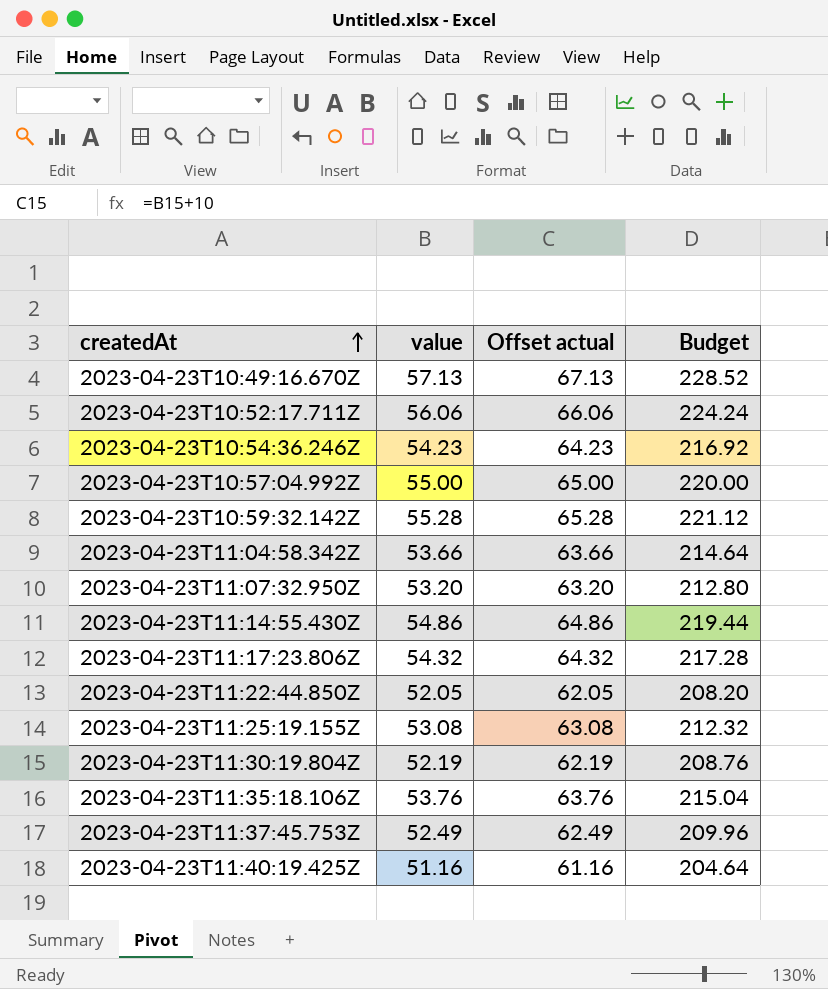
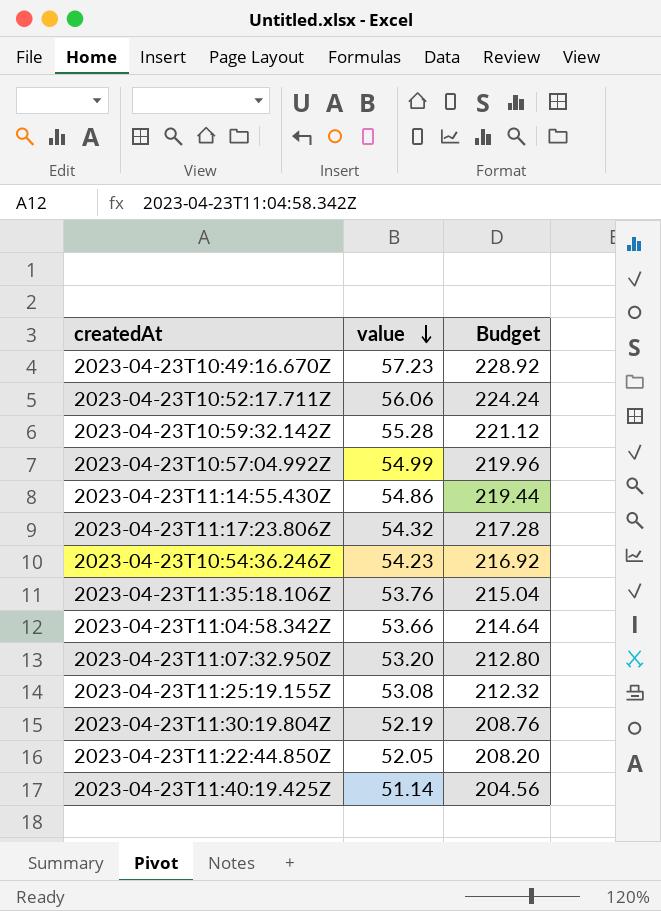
row order: createdAt ascending -> value descending
column Offset actual | formula: [value] + 10 -> none
row 2023-04-23T11:37:45.753Z: 52.49 | 62.49 | 209.96 -> none
2023-04-23T10:49:16.670Z | value: 57.13 -> 57.23
2023-04-23T10:49:16.670Z | Budget: 228.52 -> 228.92
2023-04-23T10:57:04.992Z | value: 55.00 -> 54.99
2023-04-23T10:57:04.992Z | Budget: 220.00 -> 219.96
2023-04-23T11:40:19.425Z | value: 51.16 -> 51.14
2023-04-23T11:40:19.425Z | Budget: 204.64 -> 204.56

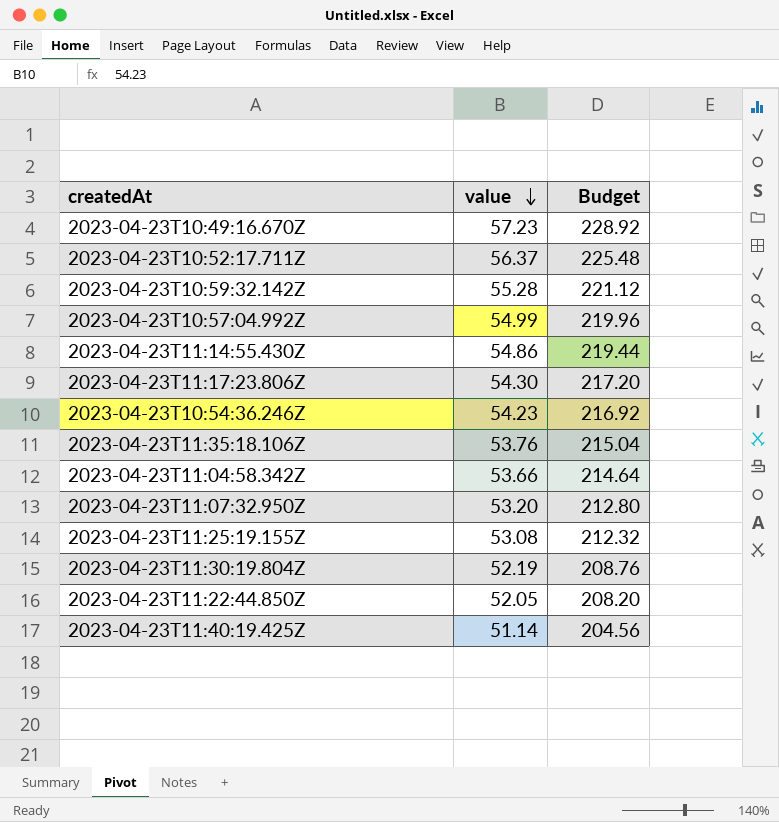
2023-04-23T10:52:17.711Z | value: 56.06 -> 56.37
2023-04-23T10:52:17.711Z | Budget: 224.24 -> 225.48
2023-04-23T11:17:23.806Z | value: 54.32 -> 54.30
2023-04-23T11:17:23.806Z | Budget: 217.28 -> 217.20

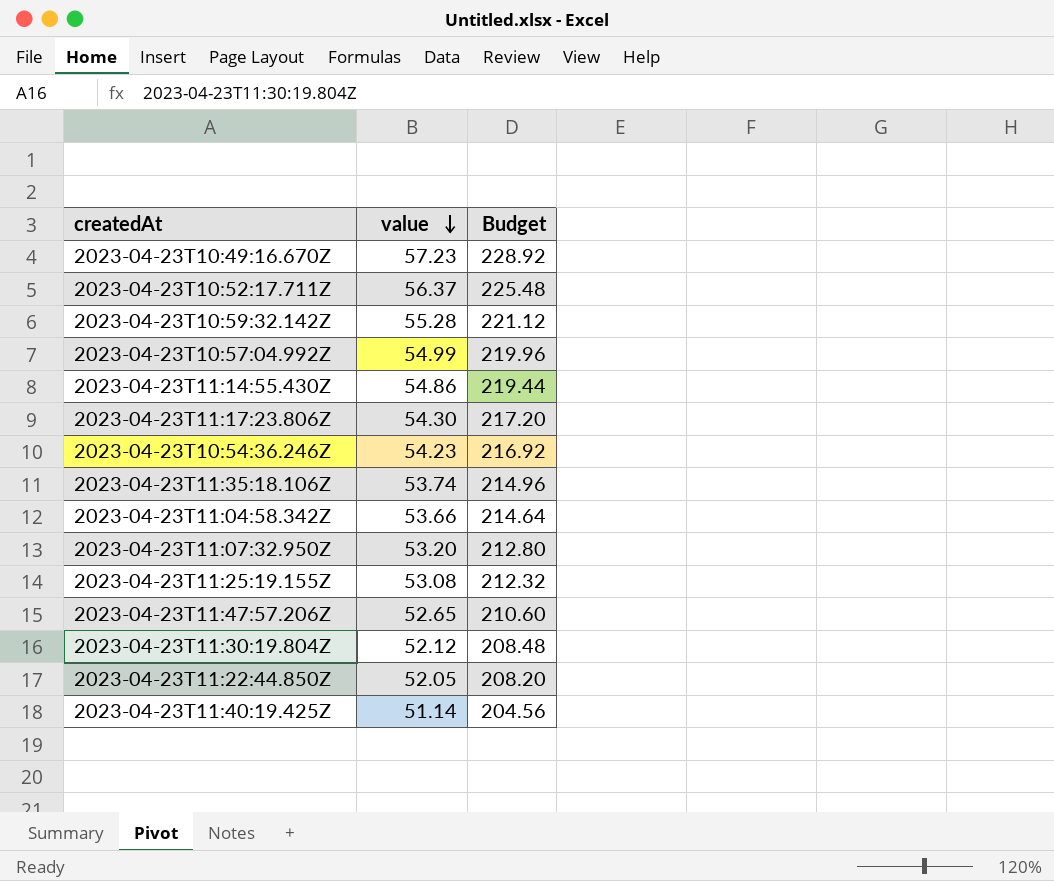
2023-04-23T11:35:18.106Z | value: 53.76 -> 53.74
2023-04-23T11:35:18.106Z | Budget: 215.04 -> 214.96
row 2023-04-23T11:47:57.206Z: none -> 52.65 | 210.60
2023-04-23T11:30:19.804Z | value: 52.19 -> 52.12
2023-04-23T11:30:19.804Z | Budget: 208.76 -> 208.48

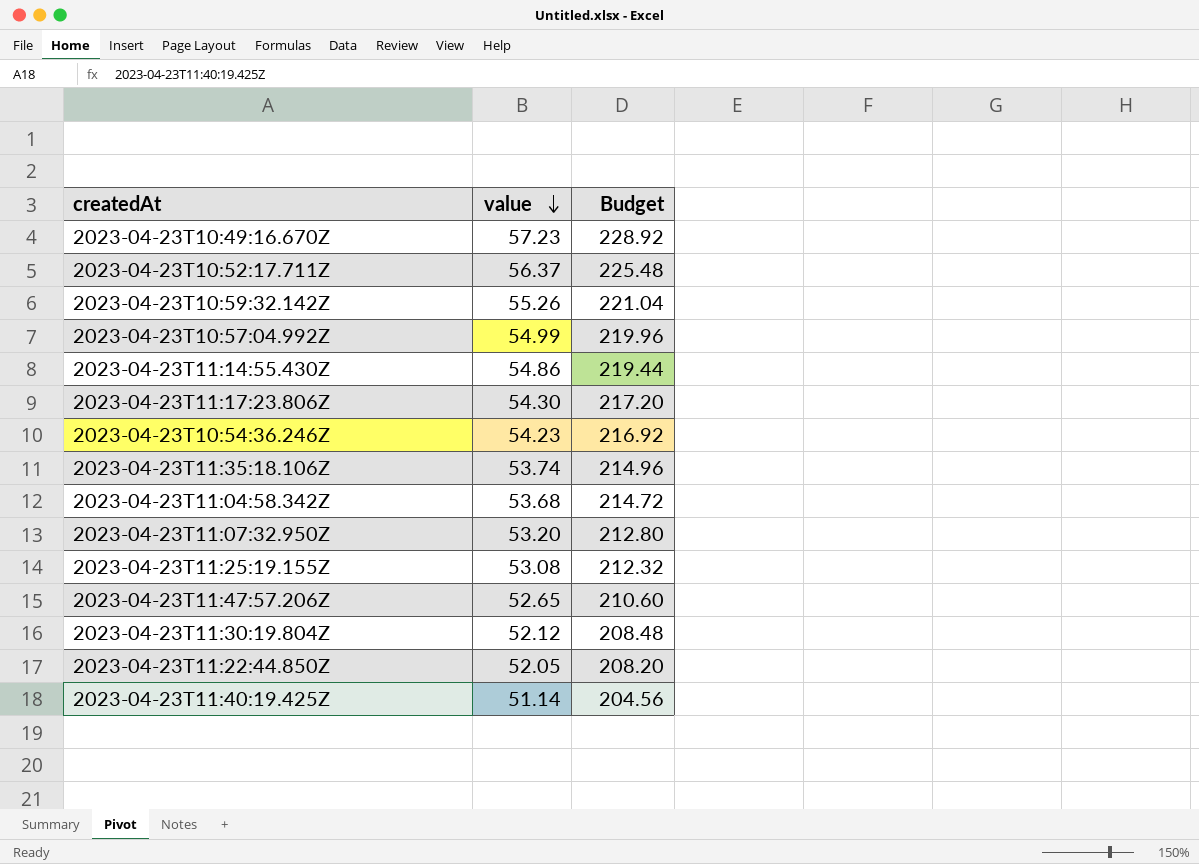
2023-04-23T10:59:32.142Z | value: 55.28 -> 55.26
2023-04-23T10:59:32.142Z | Budget: 221.12 -> 221.04
2023-04-23T11:04:58.342Z | value: 53.66 -> 53.68
2023-04-23T11:04:58.342Z | Budget: 214.64 -> 214.72

